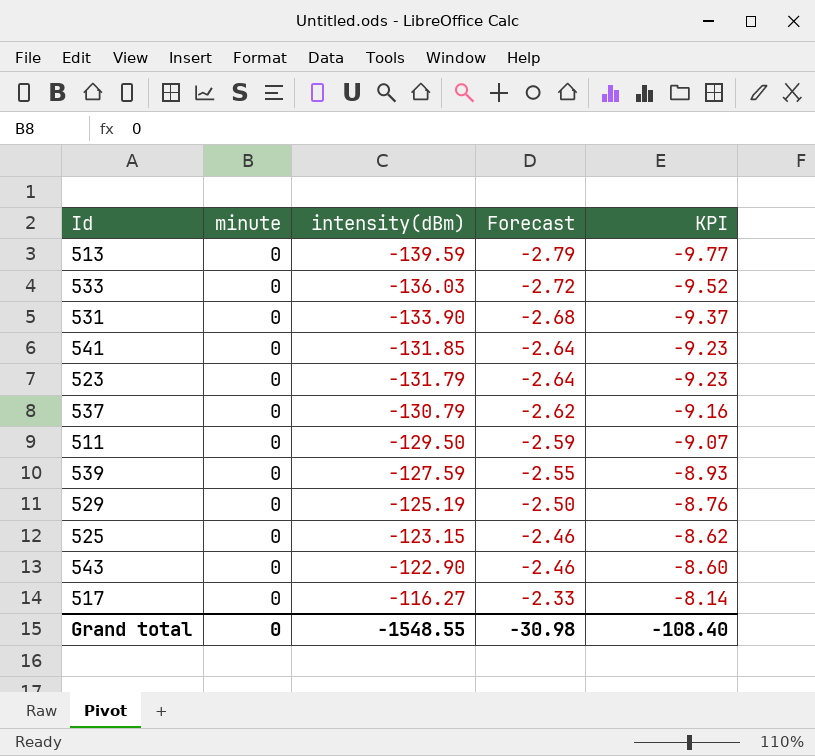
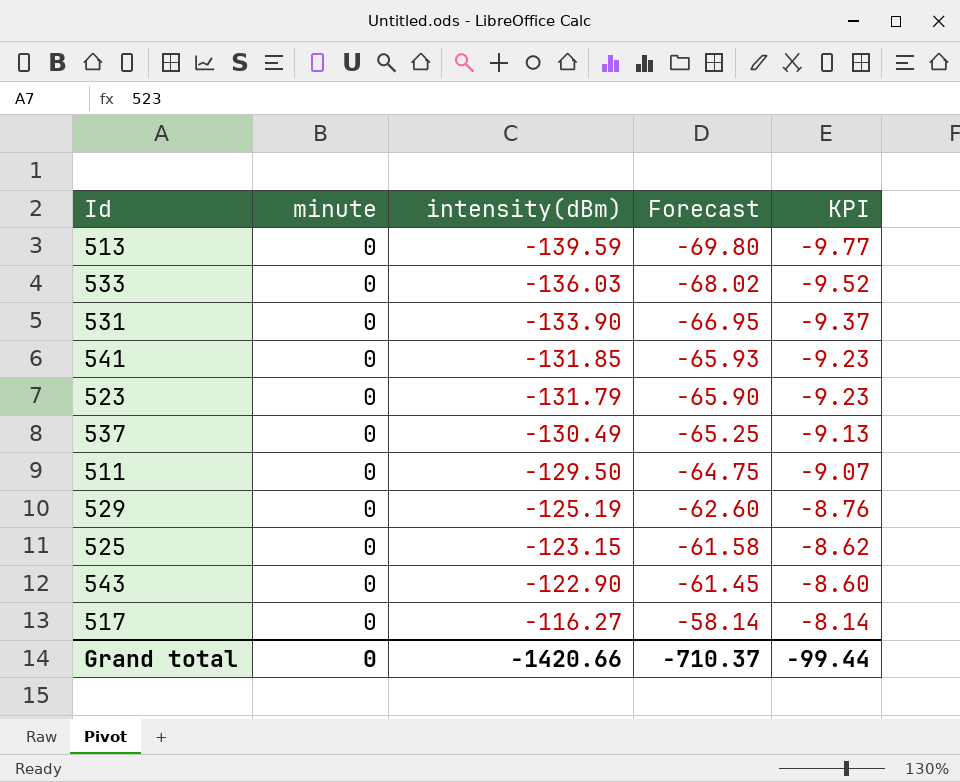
column Forecast | formula: [intensity(dBm)] * 0.02 -> [intensity(dBm)] * 0.5
row 539: 0 | -127.59 | -2.55 | -8.93 -> none
537 | intensity(dBm): -130.79 -> -130.49
537 | KPI: -9.16 -> -9.13
Grand total | intensity(dBm): -1548.55 -> -1420.66
Grand total | Forecast: -30.98 -> -710.37
Grand total | KPI: -108.40 -> -99.44

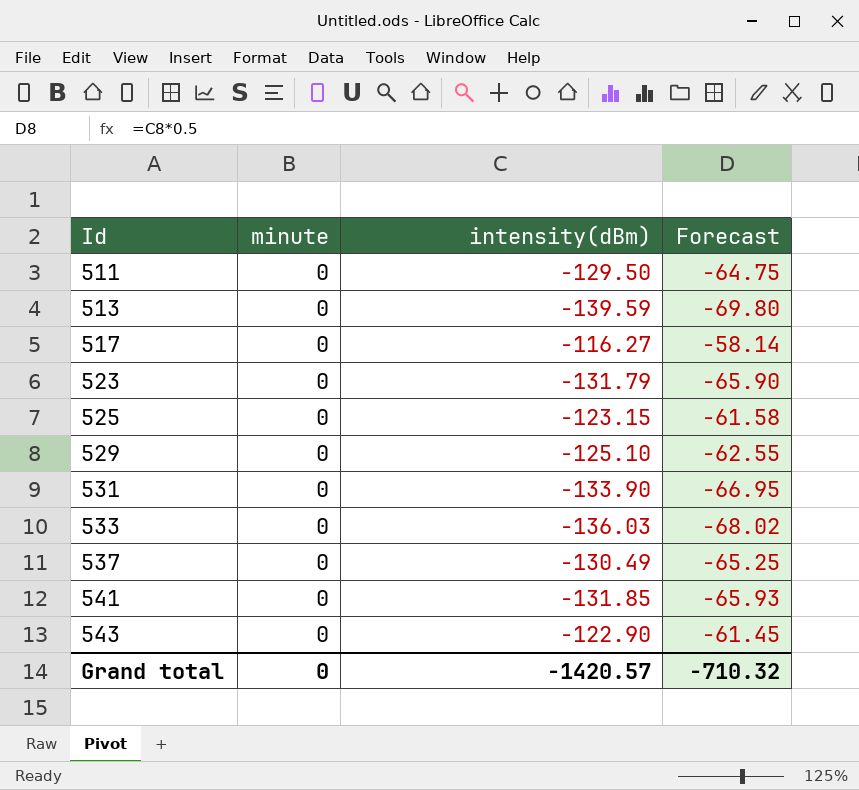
row order: intensity(dBm) ascending -> Id ascending
column KPI | formula: [intensity(dBm)] * 0.07 -> none
529 | intensity(dBm): -125.19 -> -125.10
529 | Forecast: -62.60 -> -62.55
Grand total | intensity(dBm): -1420.66 -> -1420.57
Grand total | Forecast: -710.37 -> -710.32

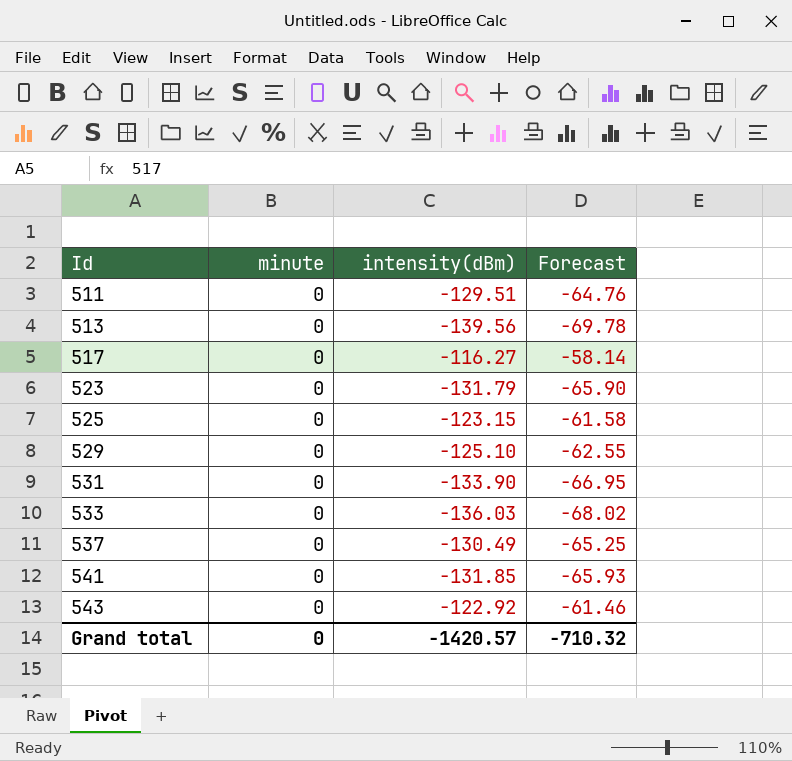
511 | intensity(dBm): -129.50 -> -129.51
511 | Forecast: -64.75 -> -64.76
513 | intensity(dBm): -139.59 -> -139.56
513 | Forecast: -69.80 -> -69.78
543 | intensity(dBm): -122.90 -> -122.92
543 | Forecast: -61.45 -> -61.46

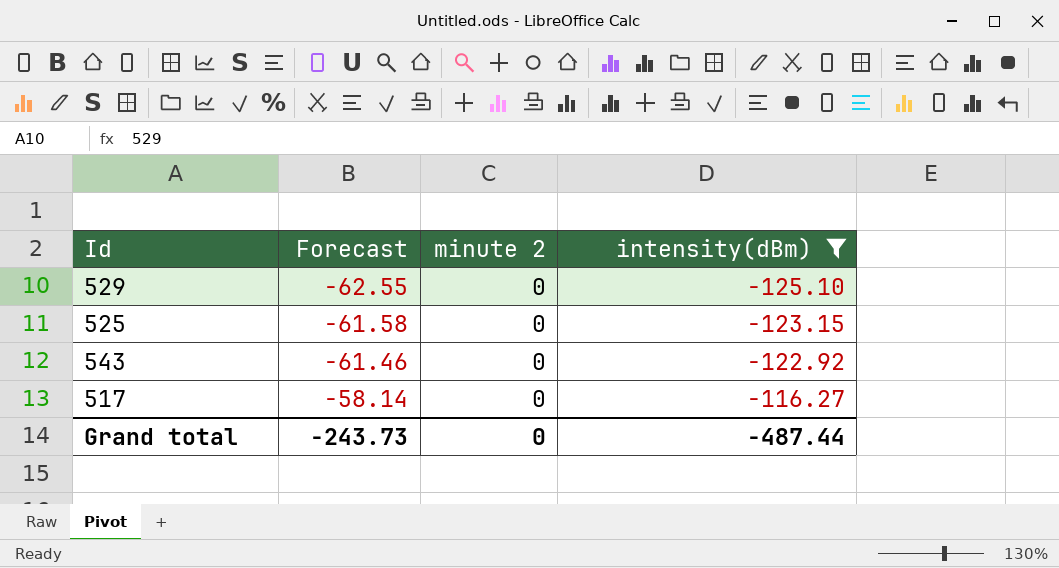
filter: none -> intensity(dBm) >= -125.10
row order: Id ascending -> Forecast ascending
column Forecast | position: 4 -> 2
column name: minute -> minute 2
Grand total | Forecast: -710.32 -> -243.73
Grand total | intensity(dBm): -1420.57 -> -487.44

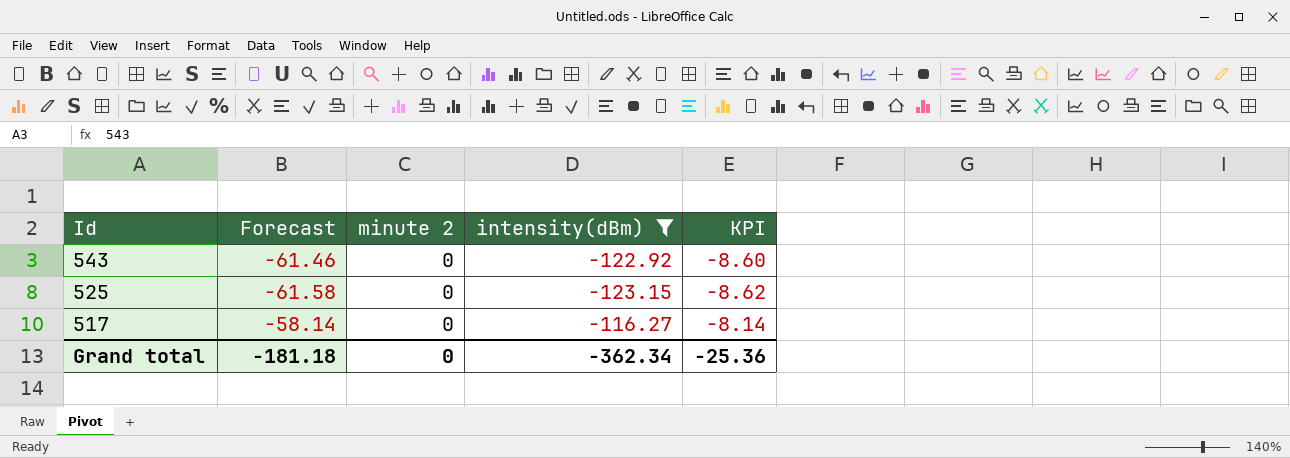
row order: Forecast ascending -> Id descending
column KPI | formula: none -> [intensity(dBm)] * 0.07
row 529: -62.55 | 0 | -125.10 -> none
Grand total | Forecast: -243.73 -> -181.18
Grand total | intensity(dBm): -487.44 -> -362.34

